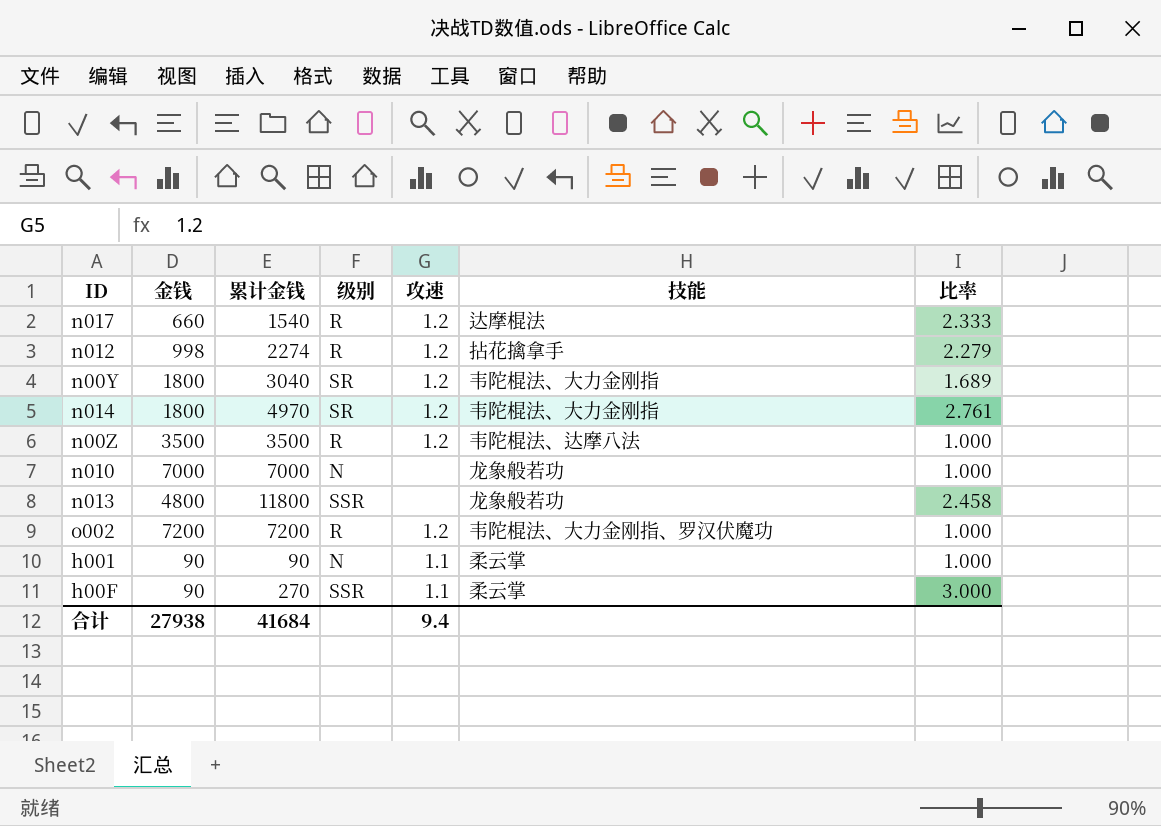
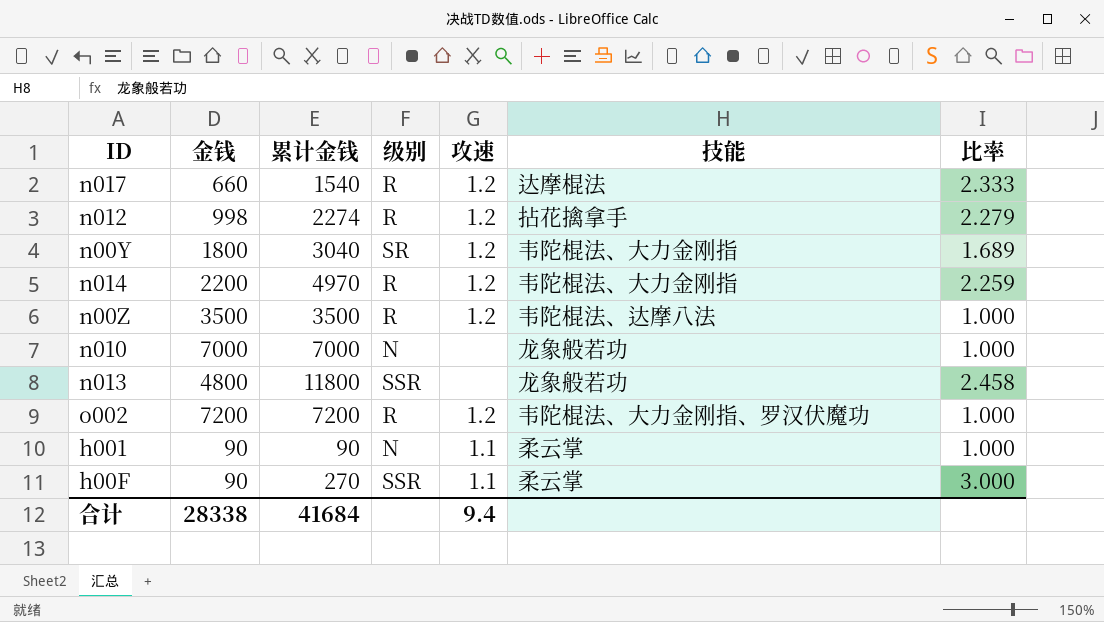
n014 | 金钱: 1800 -> 2200
n014 | 级别: SR -> R
n014 | 比率: 2.761 -> 2.259
合计 | 金钱: 27938 -> 28338

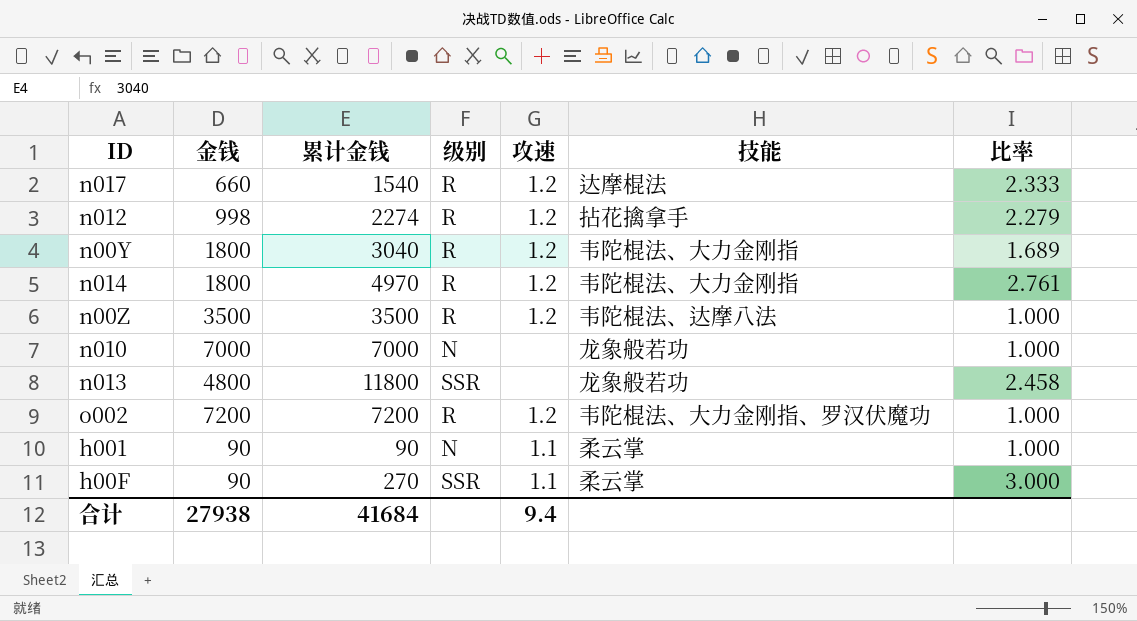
n00Y | 级别: SR -> R
n014 | 金钱: 2200 -> 1800
n014 | 比率: 2.259 -> 2.761
合计 | 金钱: 28338 -> 27938

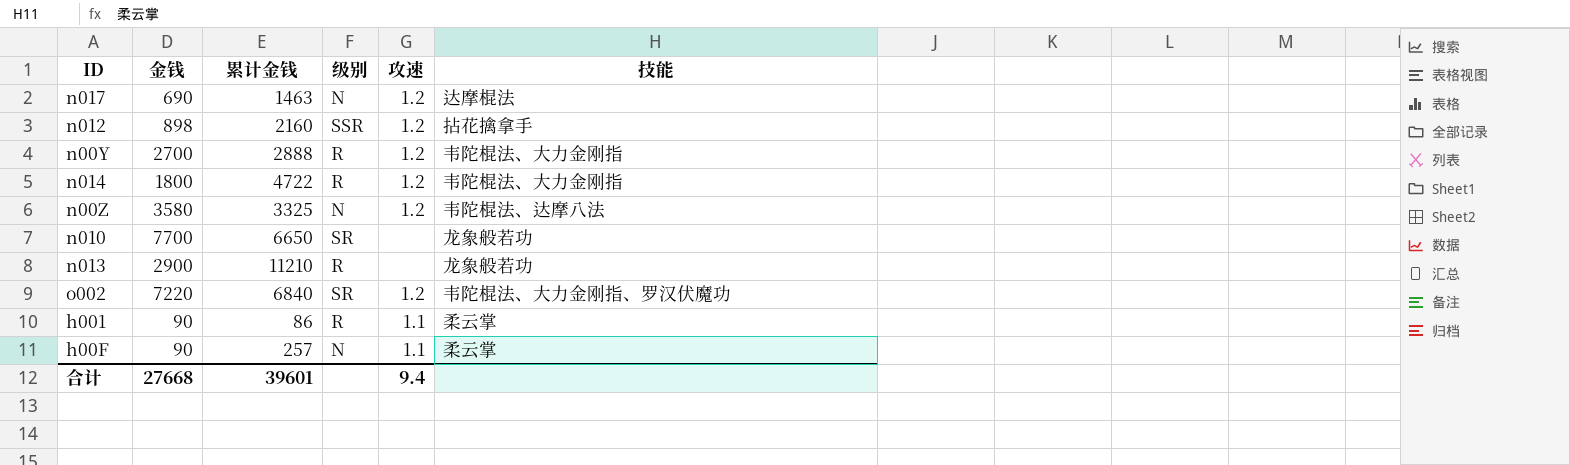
column 比率 | formula: [累计金钱] / [金钱] -> none
n017 | 金钱: 660 -> 690
n017 | 累计金钱: 1540 -> 1463
n017 | 级别: R -> N
n012 | 金钱: 998 -> 898
n012 | 累计金钱: 2274 -> 2160
n012 | 级别: R -> SSR
n00Y | 金钱: 1800 -> 2700
n00Y | 累计金钱: 3040 -> 2888
n014 | 累计金钱: 4970 -> 4722
n00Z | 金钱: 3500 -> 3580
n00Z | 累计金钱: 3500 -> 3325
n00Z | 级别: R -> N
n010 | 金钱: 7000 -> 7700
n010 | 累计金钱: 7000 -> 6650
n010 | 级别: N -> SR
n013 | 金钱: 4800 -> 2900
n013 | 累计金钱: 11800 -> 11210
n013 | 级别: SSR -> R
o002 | 金钱: 7200 -> 7220
o002 | 累计金钱: 7200 -> 6840
o002 | 级别: R -> SR
h001 | 累计金钱: 90 -> 86
h001 | 级别: N -> R
h00F | 累计金钱: 270 -> 257
h00F | 级别: SSR -> N
合计 | 金钱: 27938 -> 27668
合计 | 累计金钱: 41684 -> 39601

